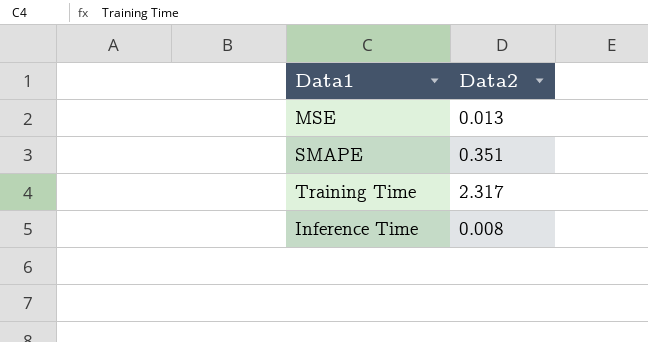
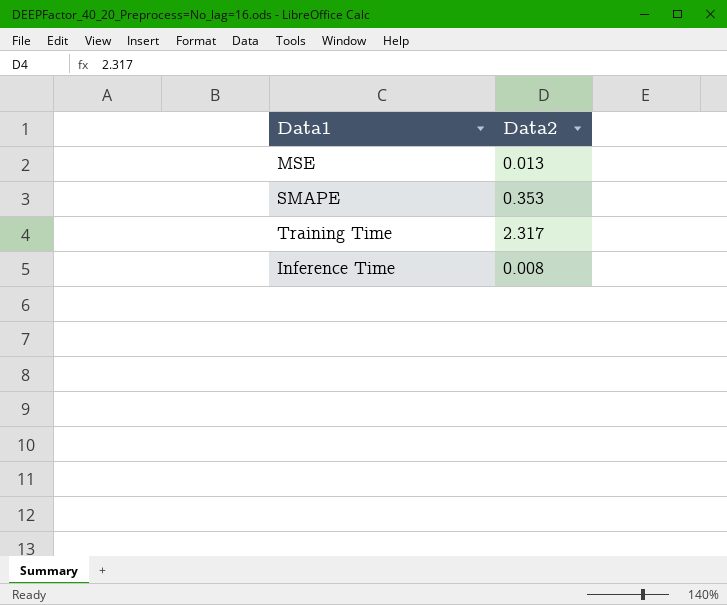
SMAPE | Data2: 0.351 -> 0.353

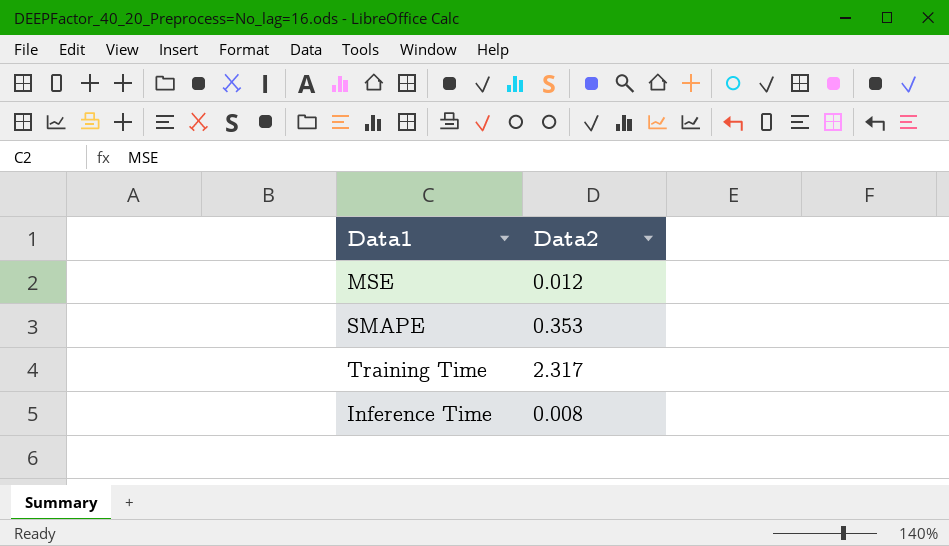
MSE | Data2: 0.013 -> 0.012

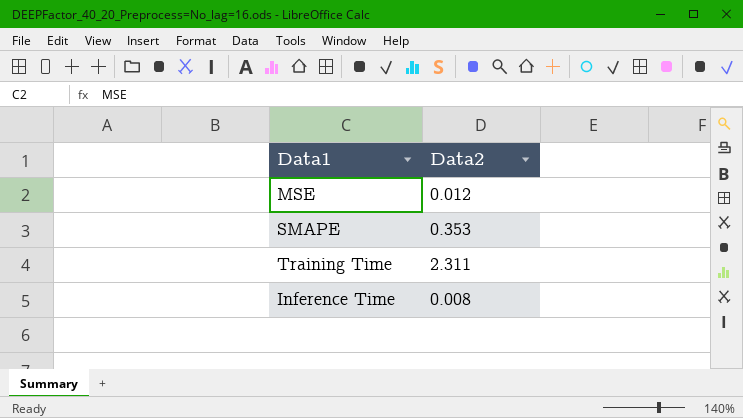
Training Time | Data2: 2.317 -> 2.311

